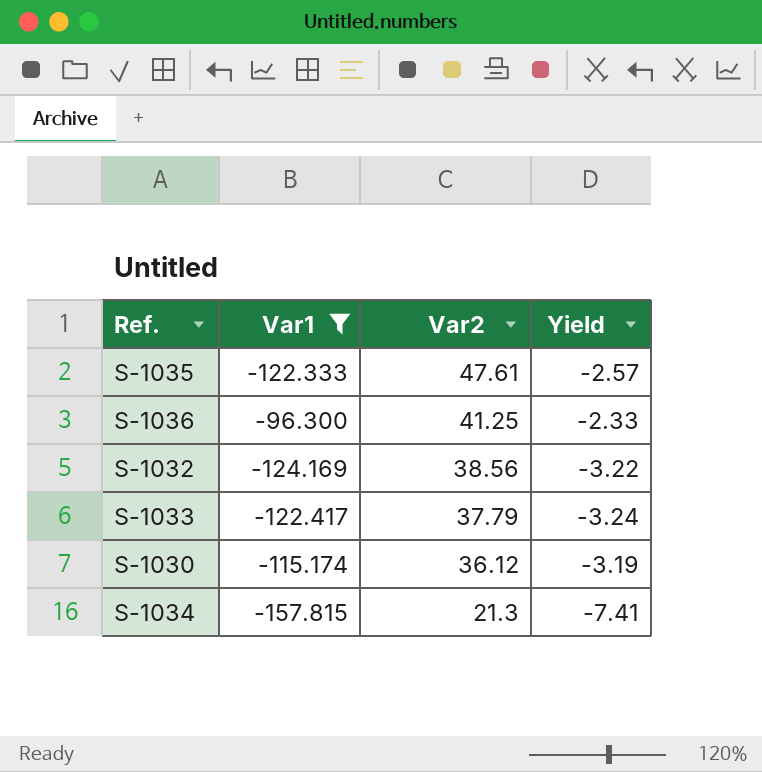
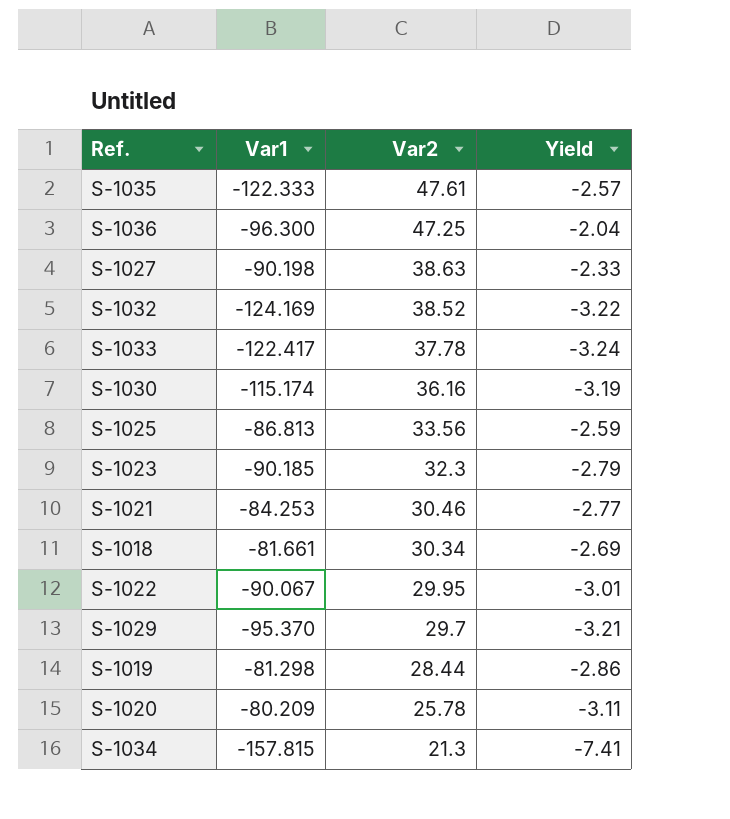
filter: Var1 <= -96.300 -> none
S-1036 | Var2: 41.25 -> 47.25
S-1036 | Yield: -2.33 -> -2.04
S-1032 | Var2: 38.56 -> 38.52
S-1033 | Var2: 37.79 -> 37.78
S-1030 | Var2: 36.12 -> 36.16

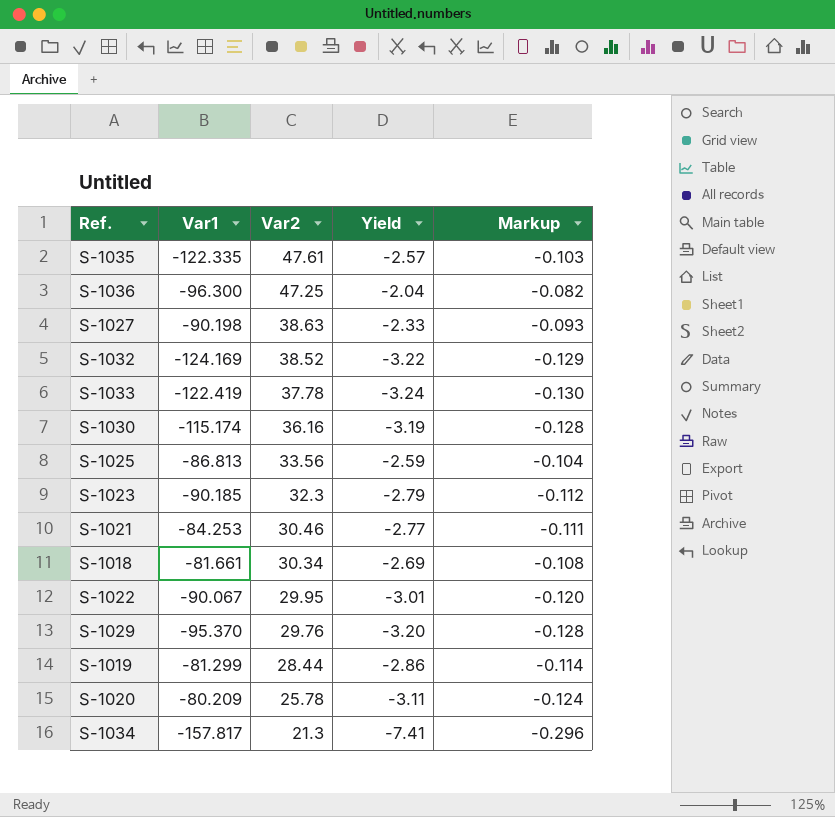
column Markup | formula: none -> [Yield] * 0.04
S-1035 | Var1: -122.333 -> -122.335
S-1033 | Var1: -122.417 -> -122.419
S-1029 | Var2: 29.7 -> 29.76
S-1029 | Yield: -3.21 -> -3.20
S-1019 | Var1: -81.298 -> -81.299
S-1034 | Var1: -157.815 -> -157.817

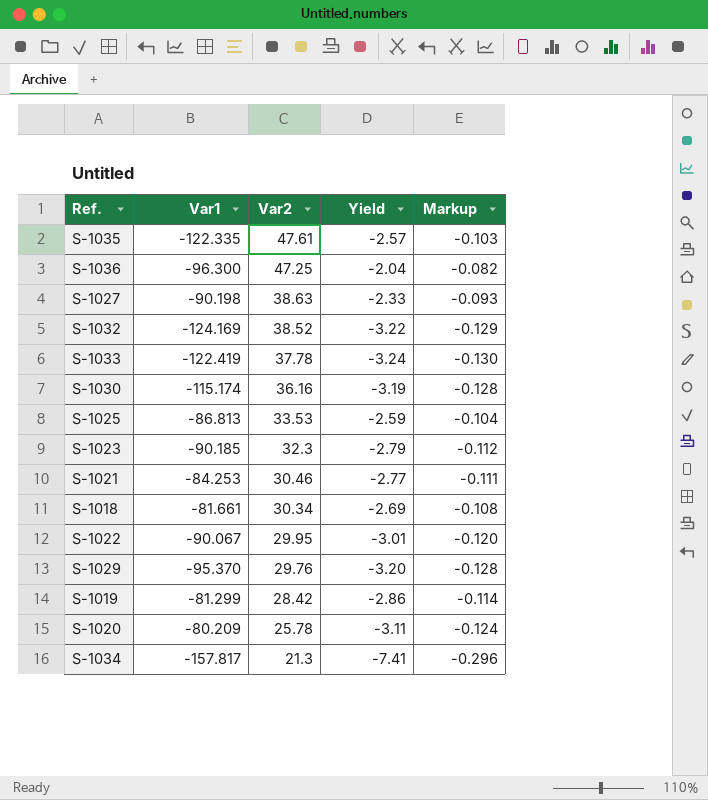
S-1025 | Var2: 33.56 -> 33.53
S-1019 | Var2: 28.44 -> 28.42

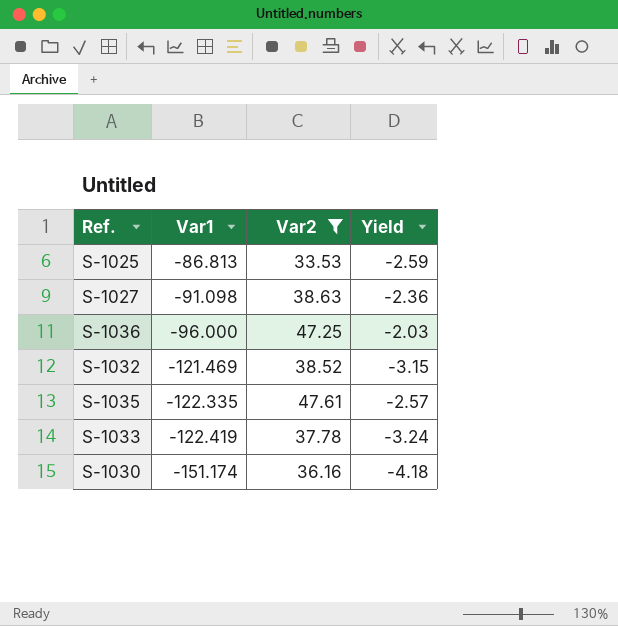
filter: none -> Var2 >= 33.53
row order: Var2 descending -> Var1 descending
column Markup | formula: [Yield] * 0.04 -> none
S-1027 | Var1: -90.198 -> -91.098
S-1027 | Yield: -2.33 -> -2.36
S-1036 | Var1: -96.300 -> -96.000
S-1036 | Yield: -2.04 -> -2.03
S-1032 | Var1: -124.169 -> -121.469
S-1032 | Yield: -3.22 -> -3.15
S-1030 | Var1: -115.174 -> -151.174
S-1030 | Yield: -3.19 -> -4.18

